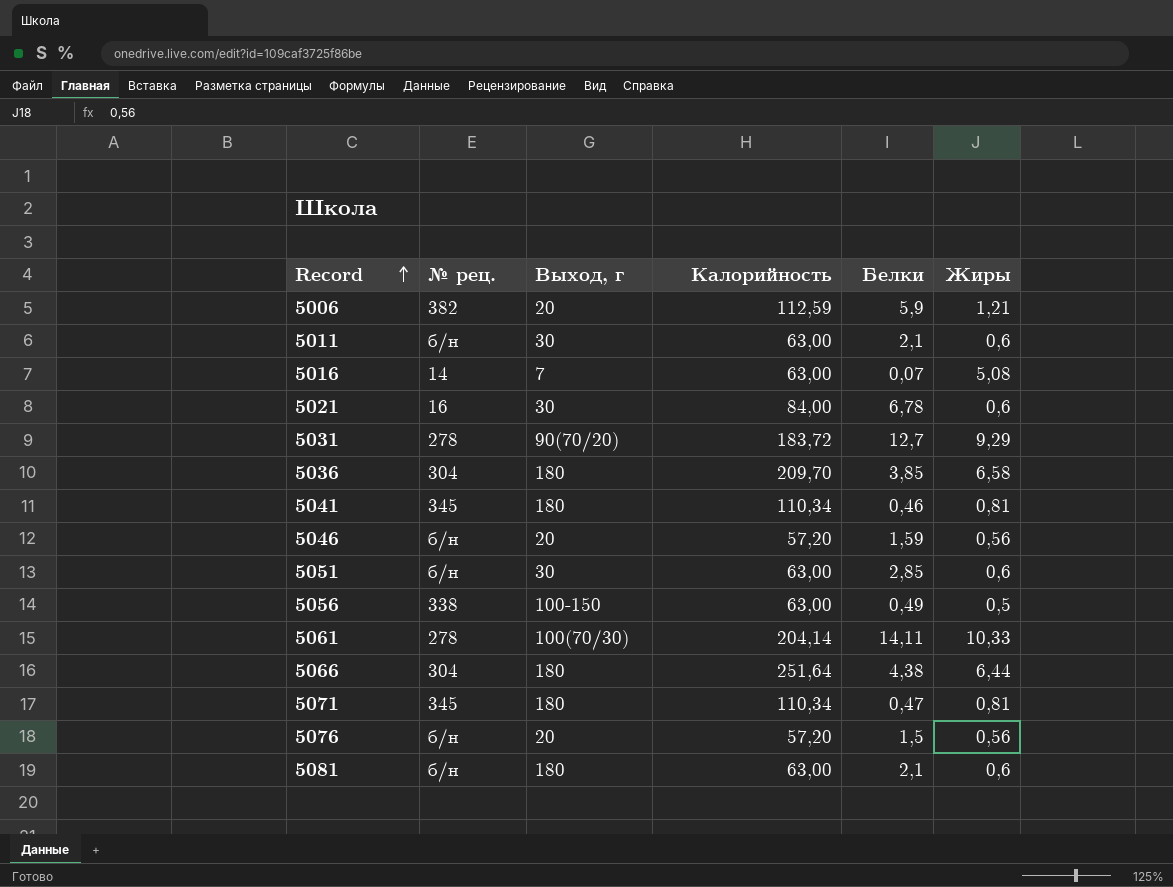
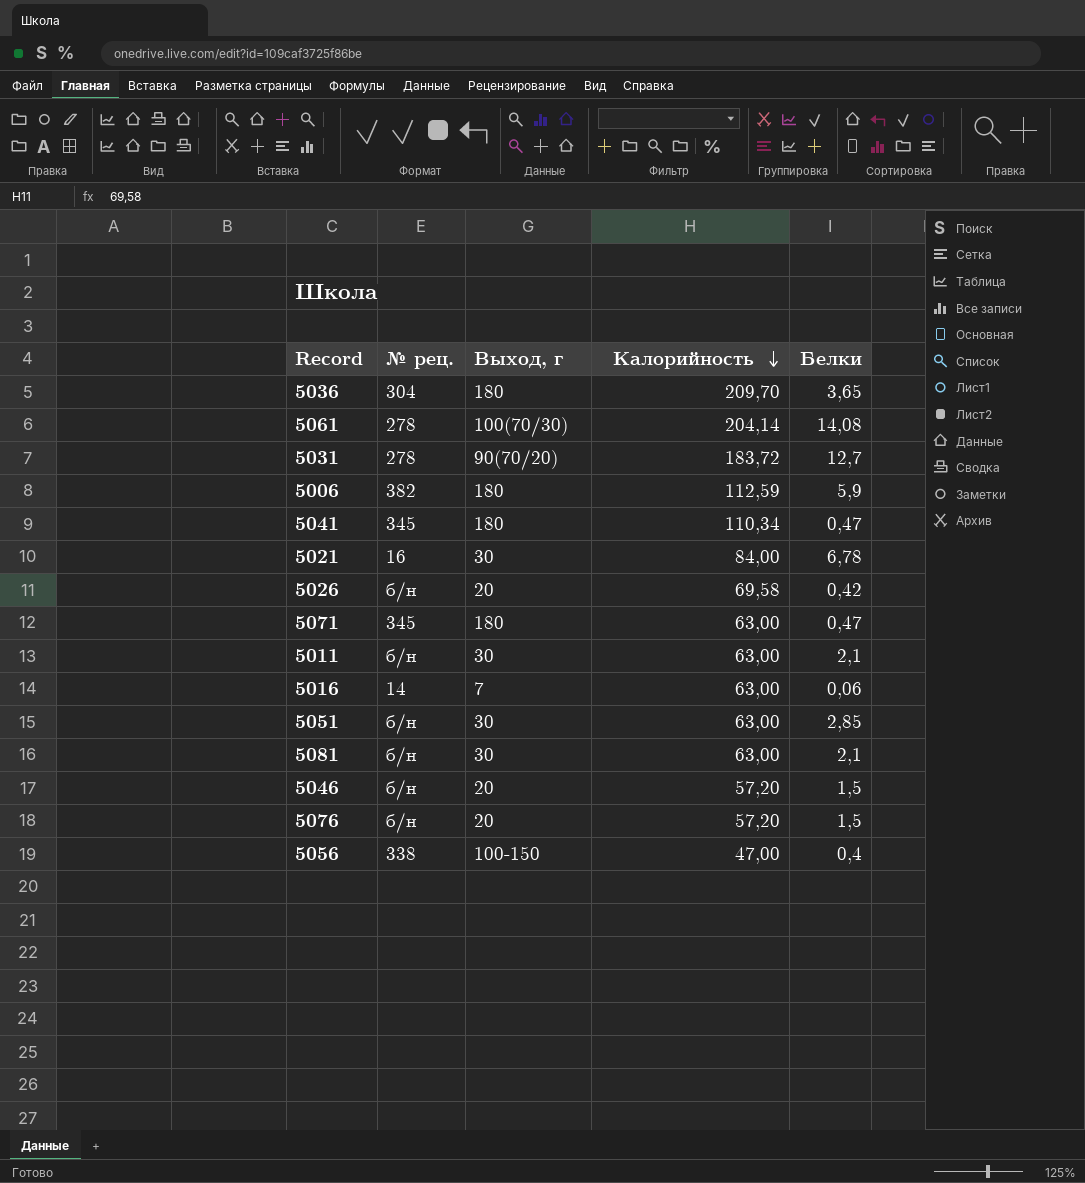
row order: Record ascending -> Калорийность descending
column Жиры | position: 6 -> none
row 5066: 304 | 180 | 251,64 | 4,38 | 6,44 -> none
5036 | Белки: 3,85 -> 3,65
5061 | Белки: 14,11 -> 14,08
5006 | Выход, г: 20 -> 180
5041 | Белки: 0,46 -> 0,47
row 5026: none -> б/н | 20 | 69,58 | 0,42
5071 | Калорийность: 110,34 -> 63,00
5016 | Белки: 0,07 -> 0,06
5081 | Выход, г: 180 -> 30
5046 | Белки: 1,59 -> 1,5
5056 | Калорийность: 63,00 -> 47,00
5056 | Белки: 0,49 -> 0,4

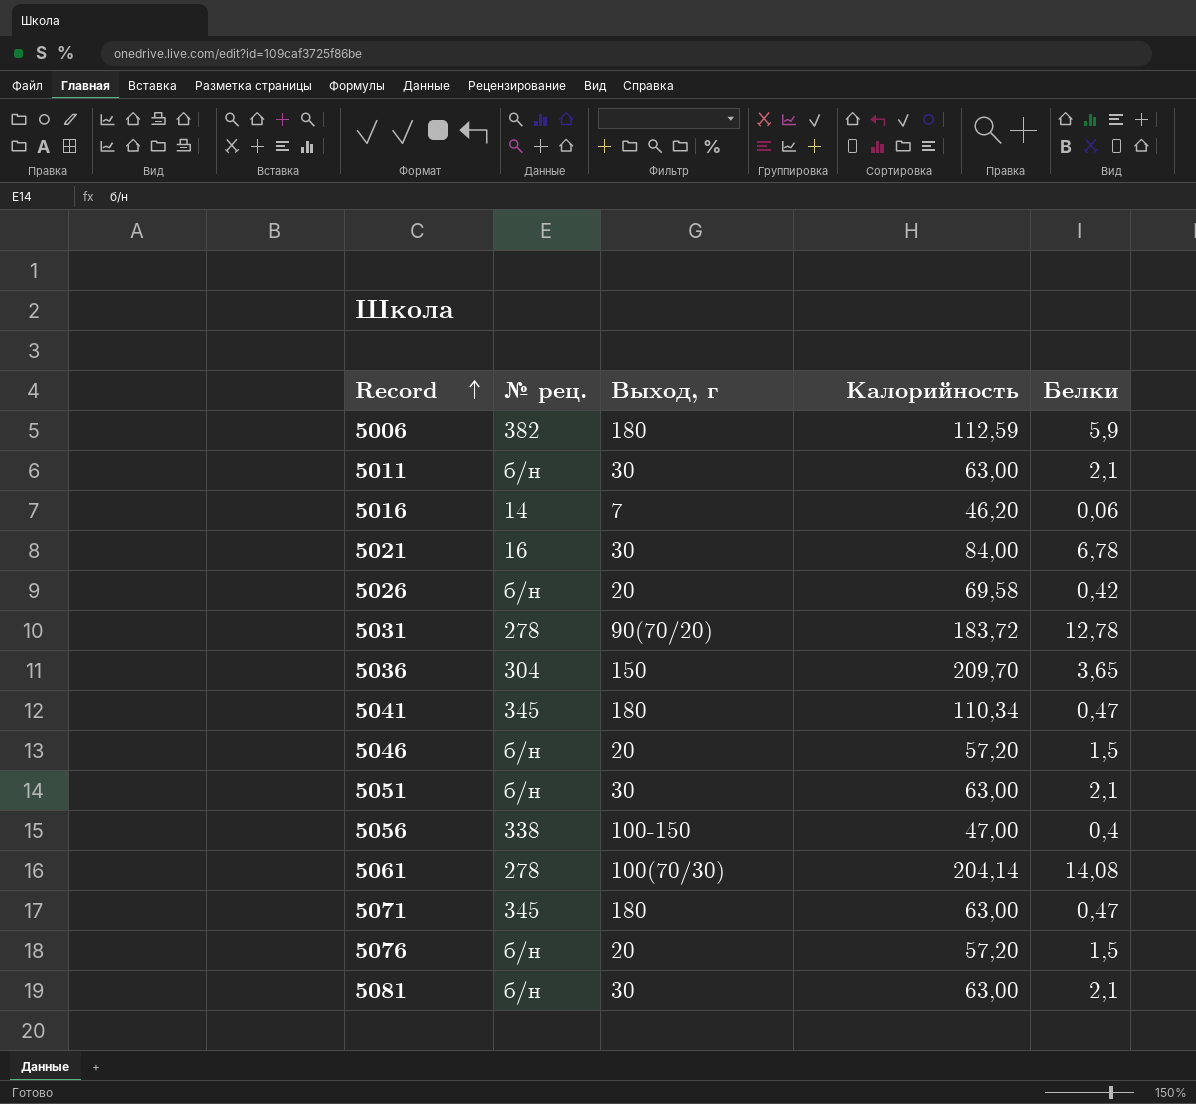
row order: Калорийность descending -> Record ascending
5016 | Калорийность: 63,00 -> 46,20
5031 | Белки: 12,7 -> 12,78
5036 | Выход, г: 180 -> 150
5051 | Белки: 2,85 -> 2,1

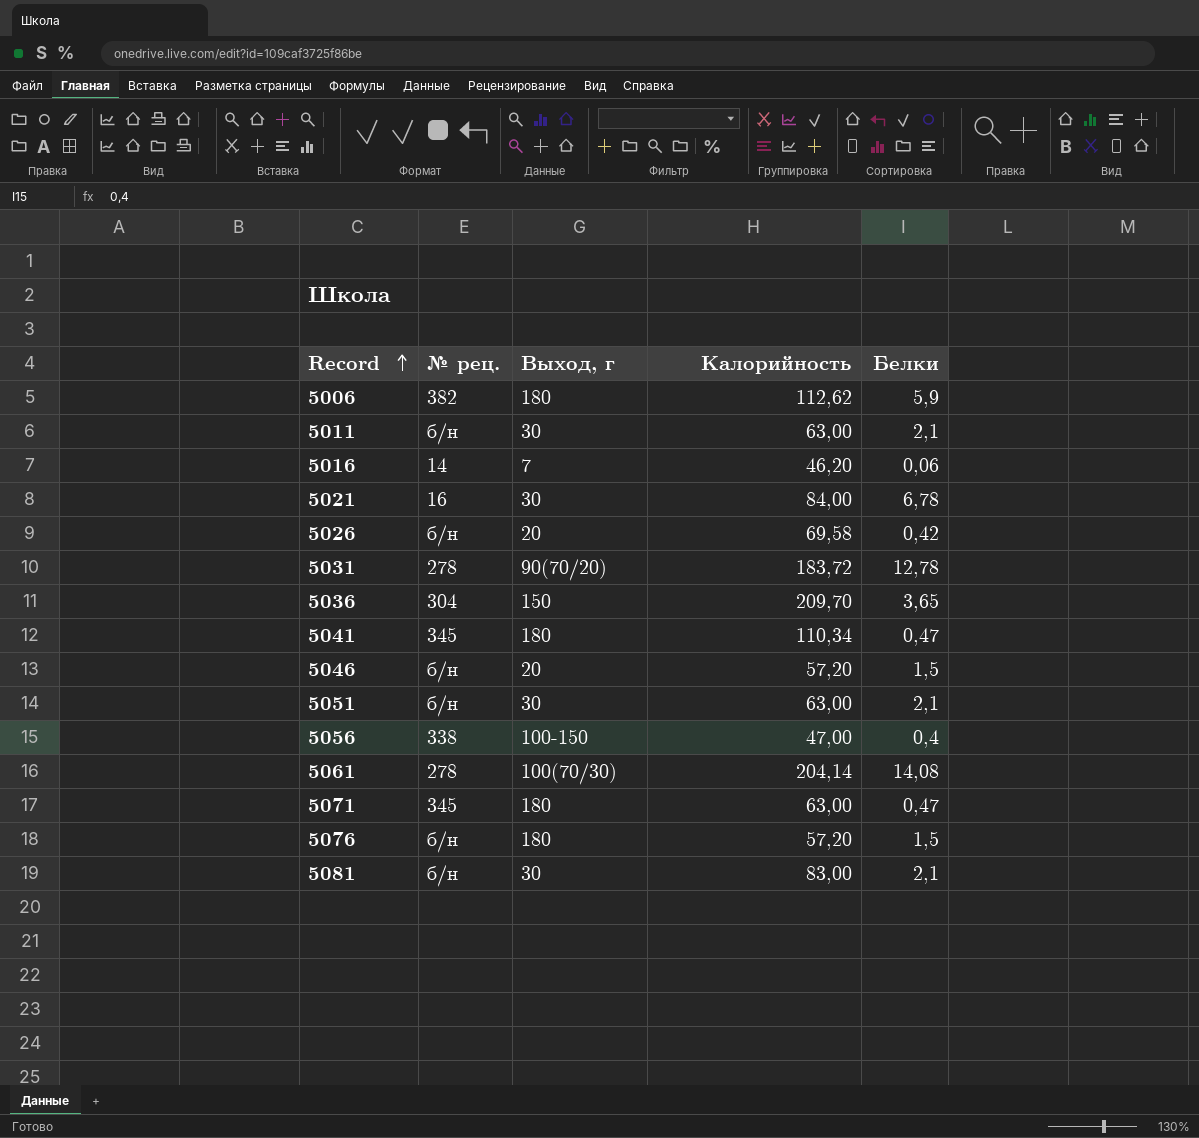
5006 | Калорийность: 112,59 -> 112,62
5076 | Выход, г: 20 -> 180
5081 | Калорийность: 63,00 -> 83,00

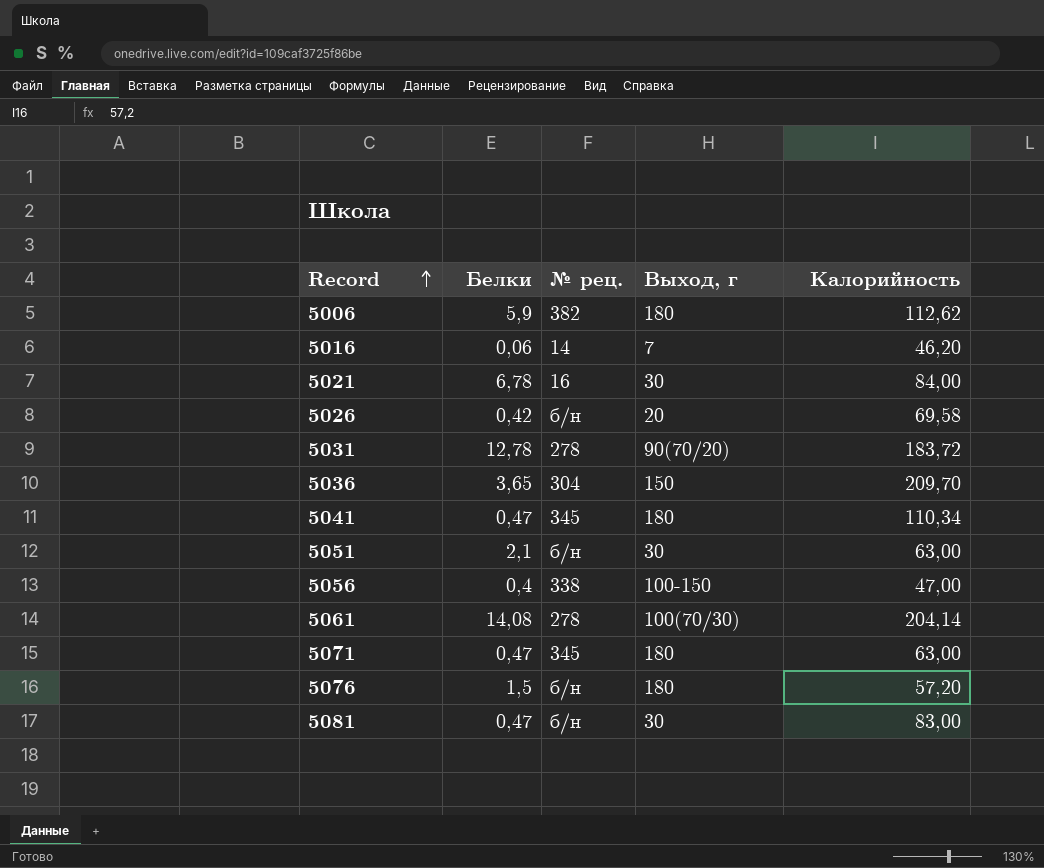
column Белки | position: 5 -> 2
row 5011: б/н | 30 | 63,00 | 2,1 -> none
row 5046: б/н | 20 | 57,20 | 1,5 -> none
5081 | Белки: 2,1 -> 0,47

